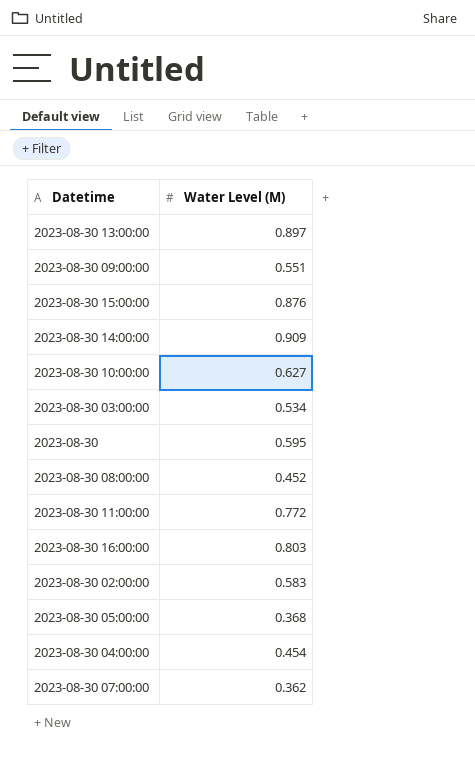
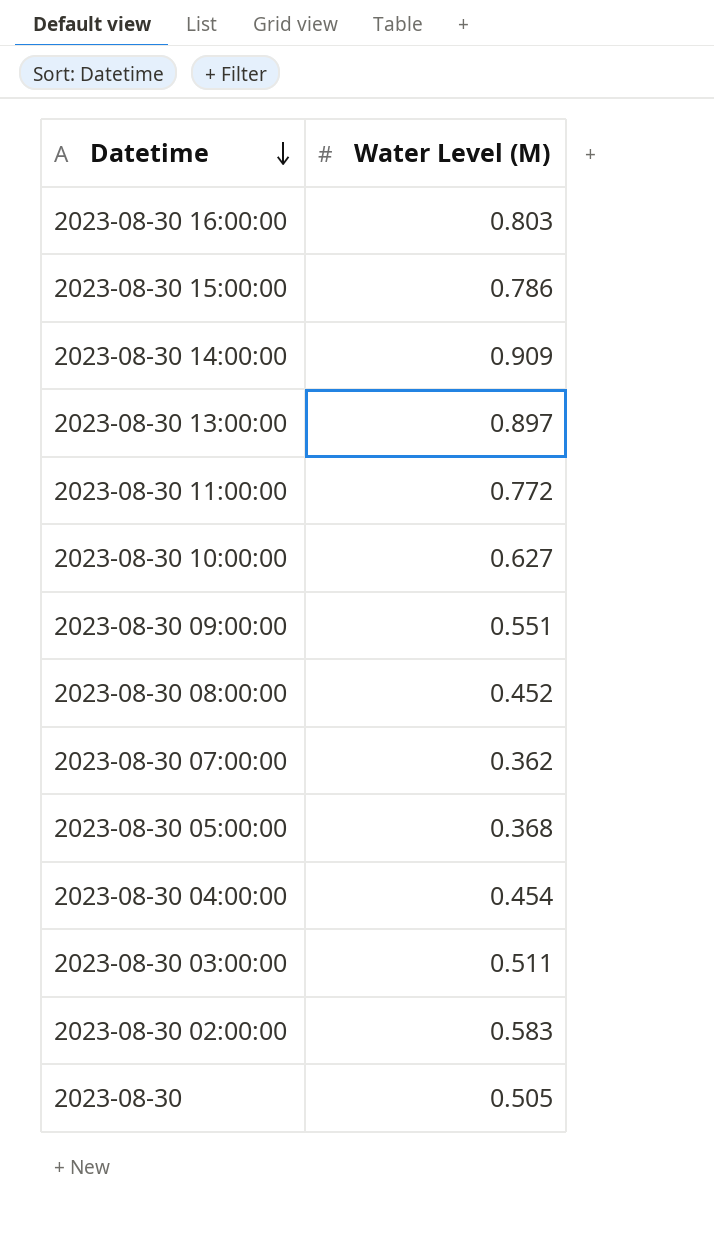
row order: none -> Datetime descending
2023-08-30 15:00:00 | Water Level (M): 0.876 -> 0.786
2023-08-30 03:00:00 | Water Level (M): 0.534 -> 0.511
2023-08-30 | Water Level (M): 0.595 -> 0.505

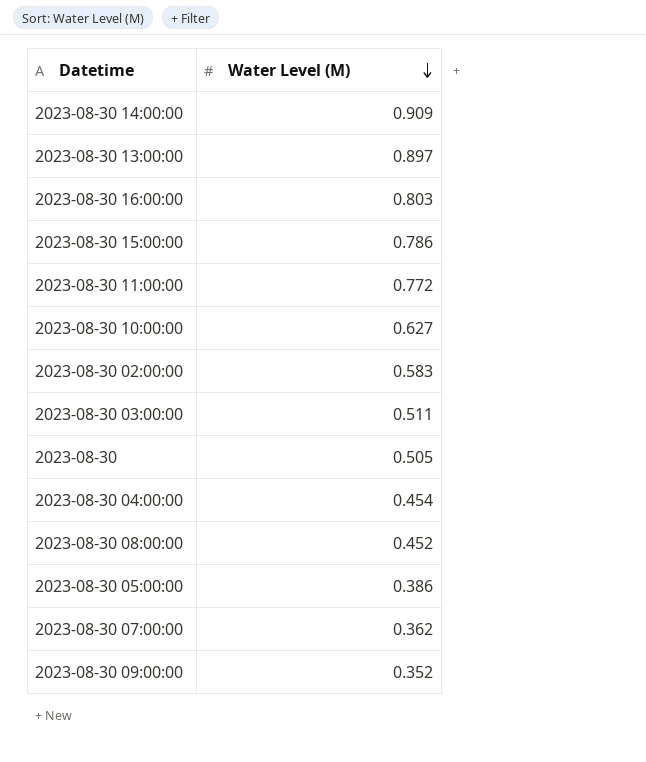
row order: Datetime descending -> Water Level (M) descending
2023-08-30 05:00:00 | Water Level (M): 0.368 -> 0.386
2023-08-30 09:00:00 | Water Level (M): 0.551 -> 0.352

